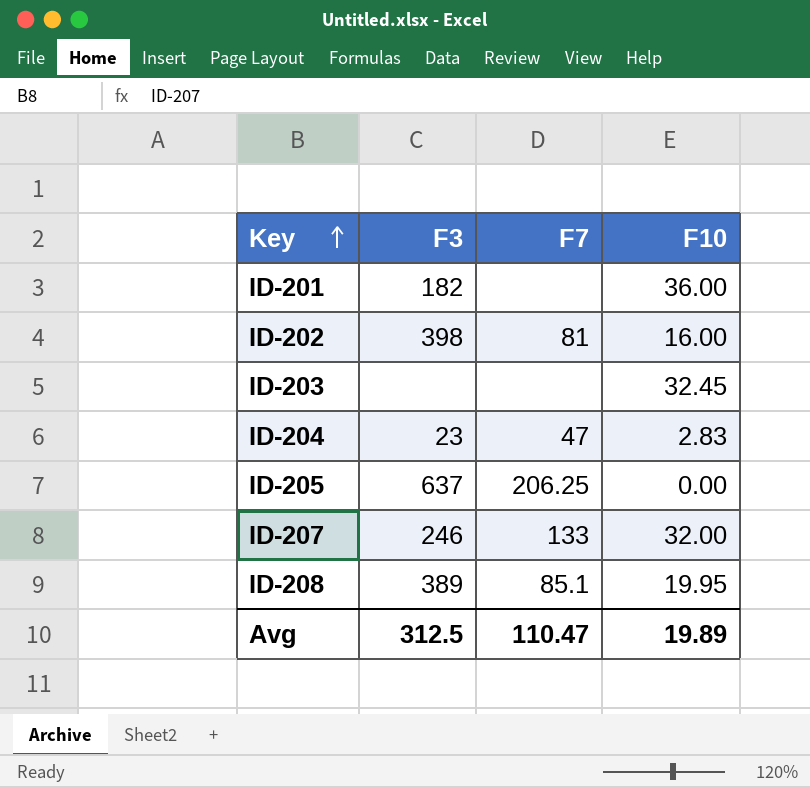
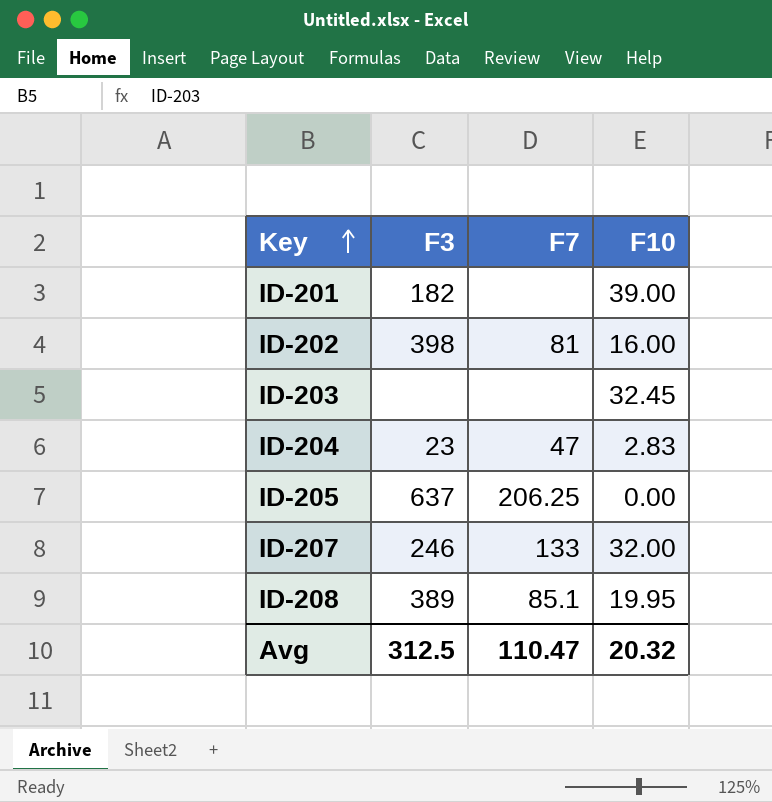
ID-201 | F10: 36.00 -> 39.00
Avg | F10: 19.89 -> 20.32

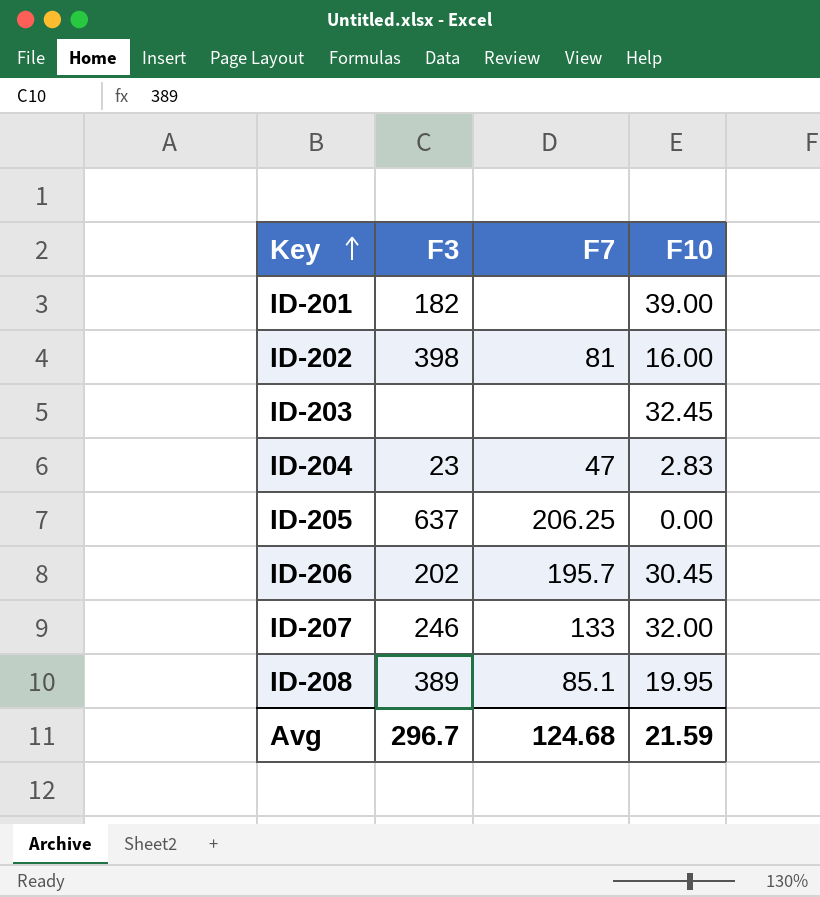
row ID-206: none -> 202 | 195.7 | 30.45
Avg | F3: 312.5 -> 296.7
Avg | F7: 110.47 -> 124.68
Avg | F10: 20.32 -> 21.59

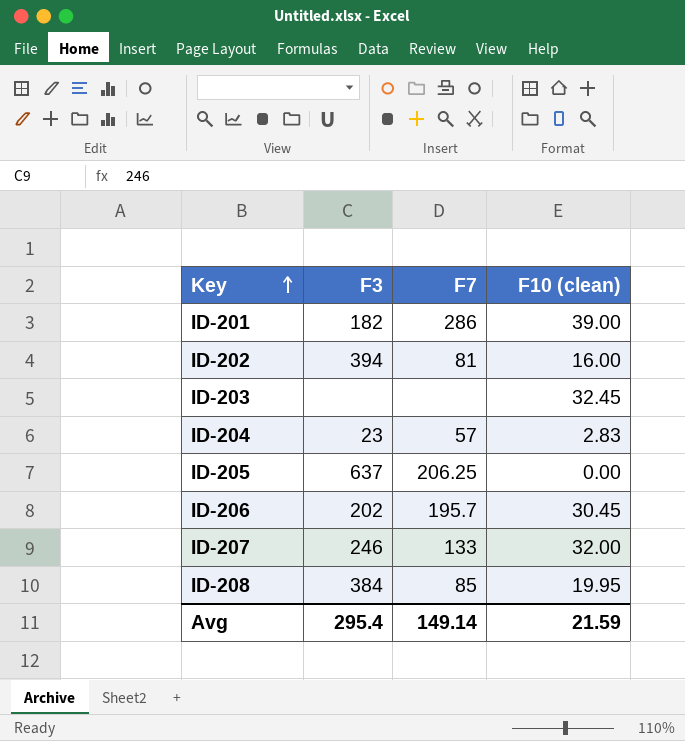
column name: F10 -> F10 (clean)
ID-201 | F7: none -> 286
ID-202 | F3: 398 -> 394
ID-204 | F7: 47 -> 57
ID-208 | F3: 389 -> 384
ID-208 | F7: 85.1 -> 85
Avg | F3: 296.7 -> 295.4
Avg | F7: 124.68 -> 149.14

